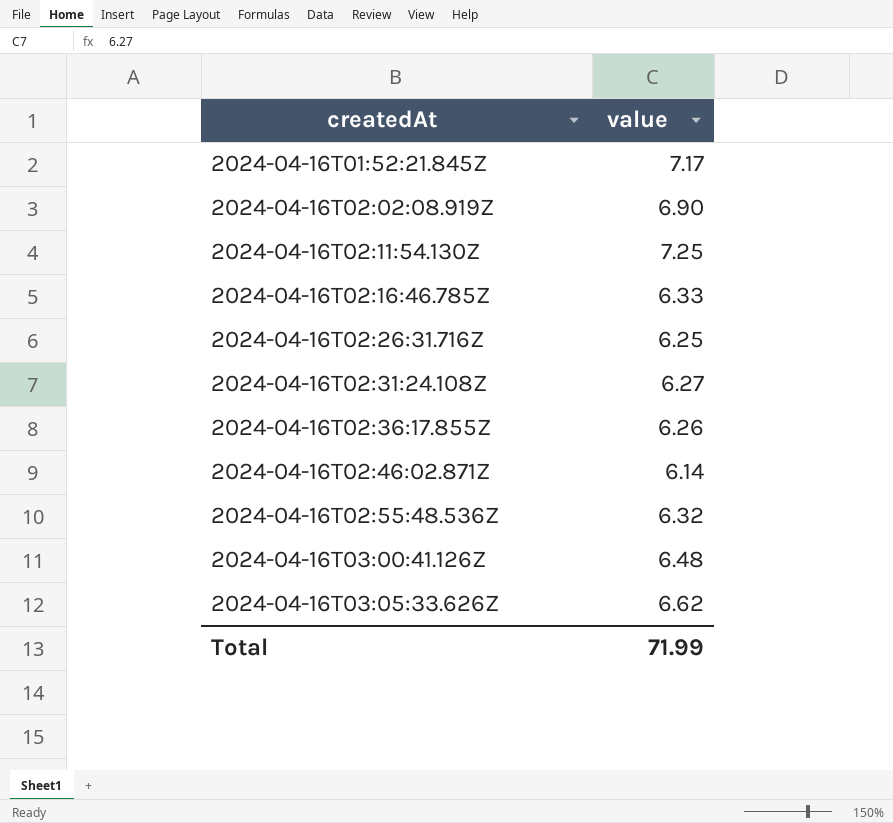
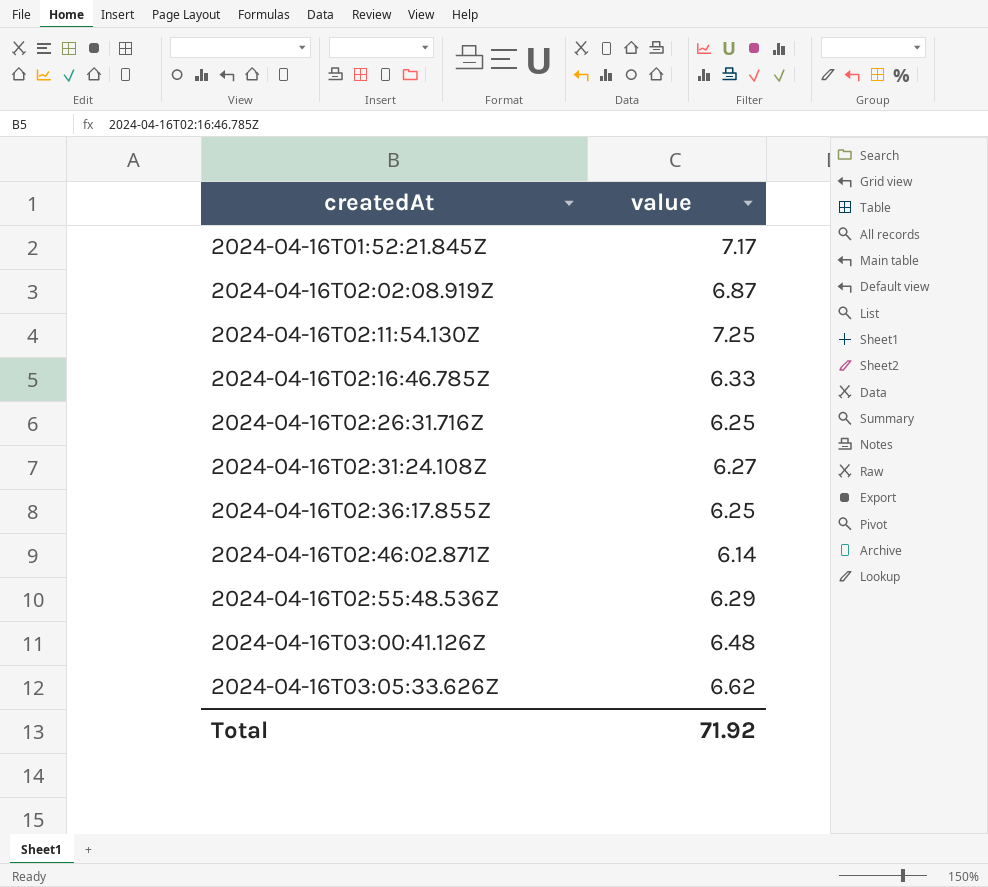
2024-04-16T02:02:08.919Z | value: 6.90 -> 6.87
2024-04-16T02:36:17.855Z | value: 6.26 -> 6.25
2024-04-16T02:55:48.536Z | value: 6.32 -> 6.29
Total | value: 71.99 -> 71.92

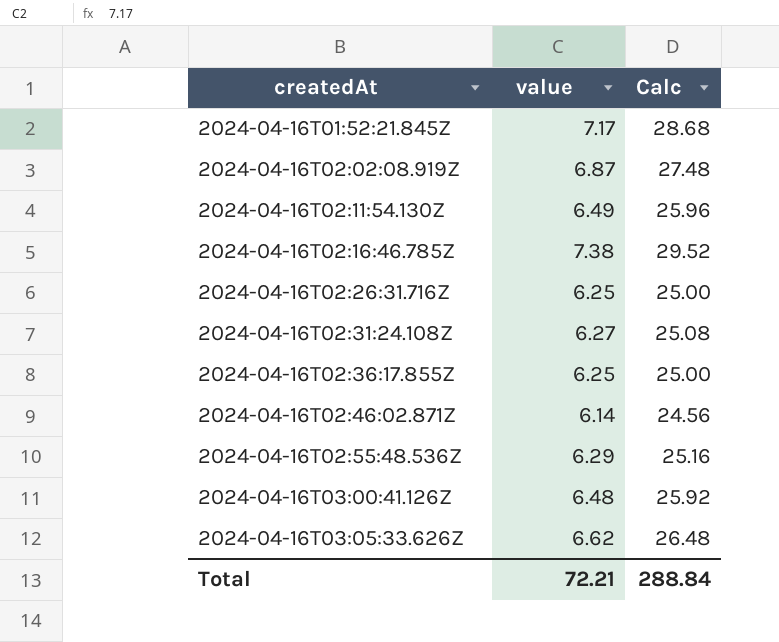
column Calc | formula: none -> [value] * 4
2024-04-16T02:11:54.130Z | value: 7.25 -> 6.49
2024-04-16T02:16:46.785Z | value: 6.33 -> 7.38
Total | value: 71.92 -> 72.21

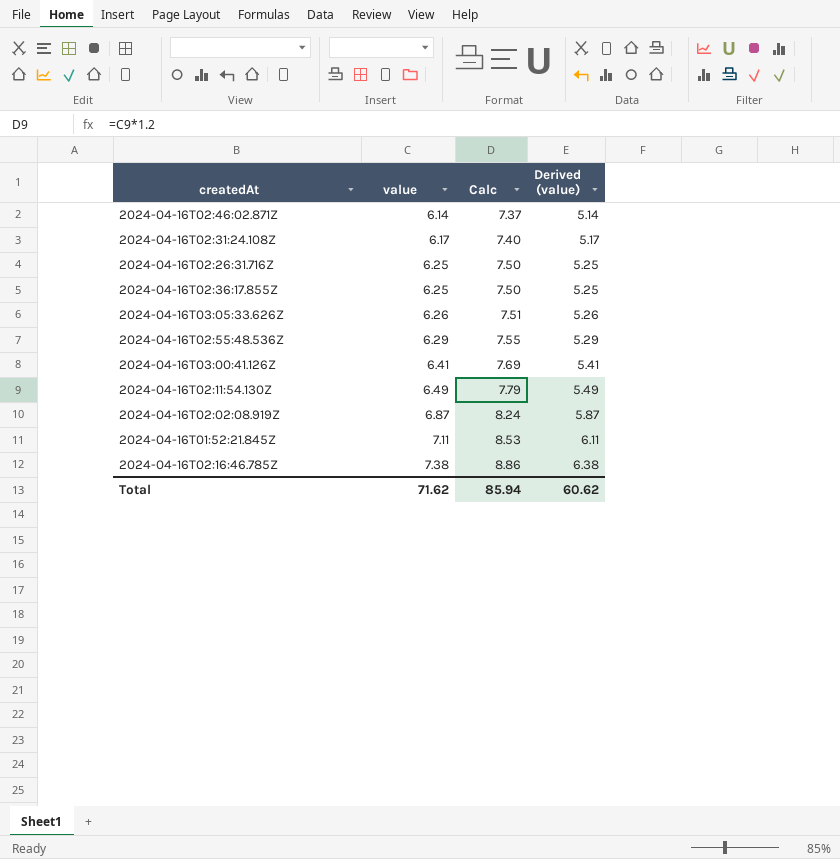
row order: createdAt ascending -> value ascending
column Calc | formula: [value] * 4 -> [value] * 1.2
column Derived (value) | formula: none -> [value] - 1
2024-04-16T02:31:24.108Z | value: 6.27 -> 6.17
2024-04-16T03:05:33.626Z | value: 6.62 -> 6.26
2024-04-16T03:00:41.126Z | value: 6.48 -> 6.41
2024-04-16T01:52:21.845Z | value: 7.17 -> 7.11
Total | value: 72.21 -> 71.62
Total | Calc: 288.84 -> 85.94

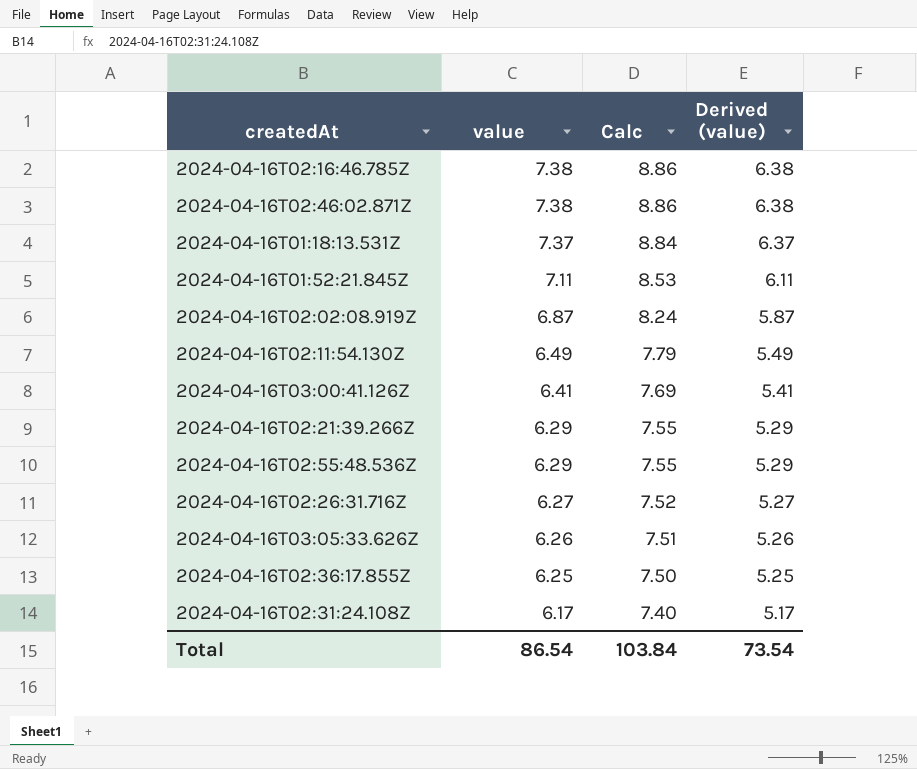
row order: value ascending -> value descending
2024-04-16T02:46:02.871Z | value: 6.14 -> 7.38
2024-04-16T02:46:02.871Z | Calc: 7.37 -> 8.86
2024-04-16T02:46:02.871Z | Derived (value): 5.14 -> 6.38
row 2024-04-16T01:18:13.531Z: none -> 7.37 | 8.84 | 6.37
row 2024-04-16T02:21:39.266Z: none -> 6.29 | 7.55 | 5.29
2024-04-16T02:26:31.716Z | value: 6.25 -> 6.27
2024-04-16T02:26:31.716Z | Calc: 7.50 -> 7.52
2024-04-16T02:26:31.716Z | Derived (value): 5.25 -> 5.27
Total | value: 71.62 -> 86.54
Total | Calc: 85.94 -> 103.84
Total | Derived (value): 60.62 -> 73.54

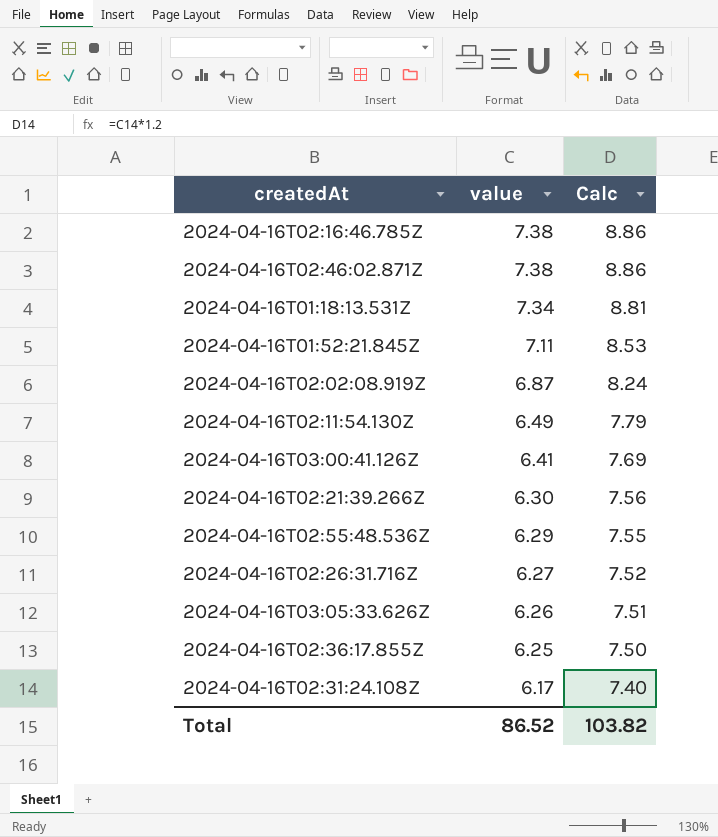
column Derived (value) | formula: [value] - 1 -> none
2024-04-16T01:18:13.531Z | value: 7.37 -> 7.34
2024-04-16T01:18:13.531Z | Calc: 8.84 -> 8.81
2024-04-16T02:21:39.266Z | value: 6.29 -> 6.30
2024-04-16T02:21:39.266Z | Calc: 7.55 -> 7.56
Total | value: 86.54 -> 86.52
Total | Calc: 103.84 -> 103.82

